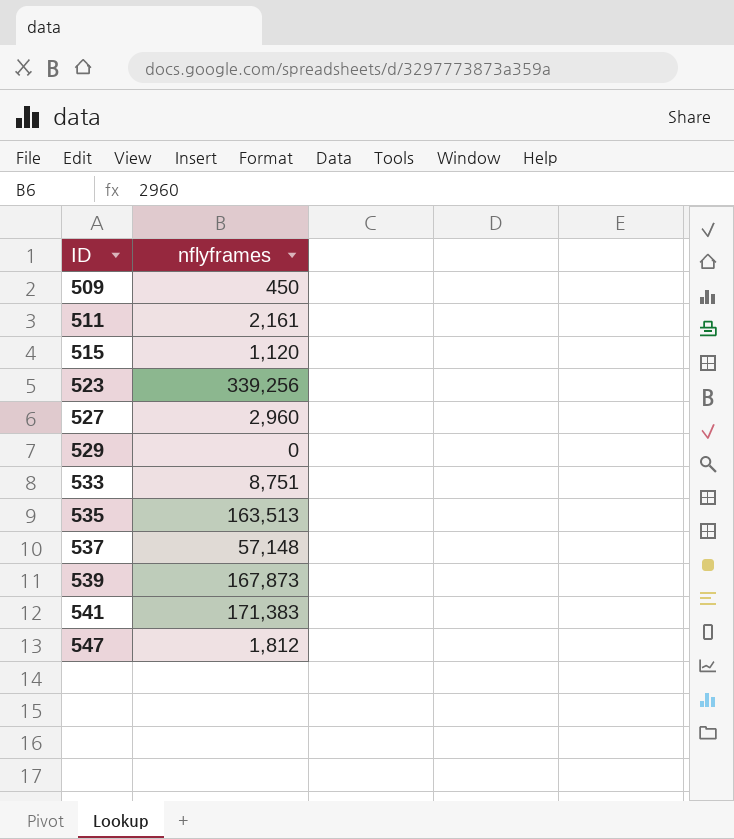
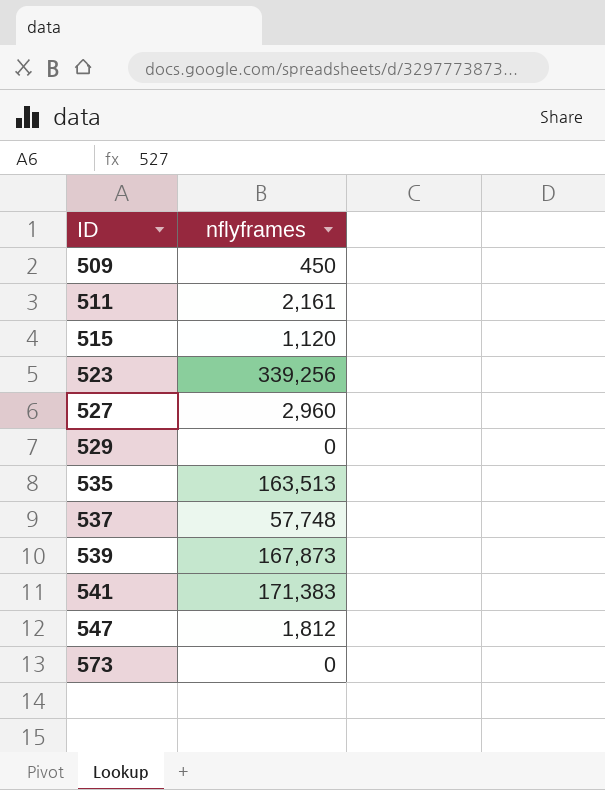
row 533: 8,751 -> none
537 | nflyframes: 57,148 -> 57,748
row 573: none -> 0

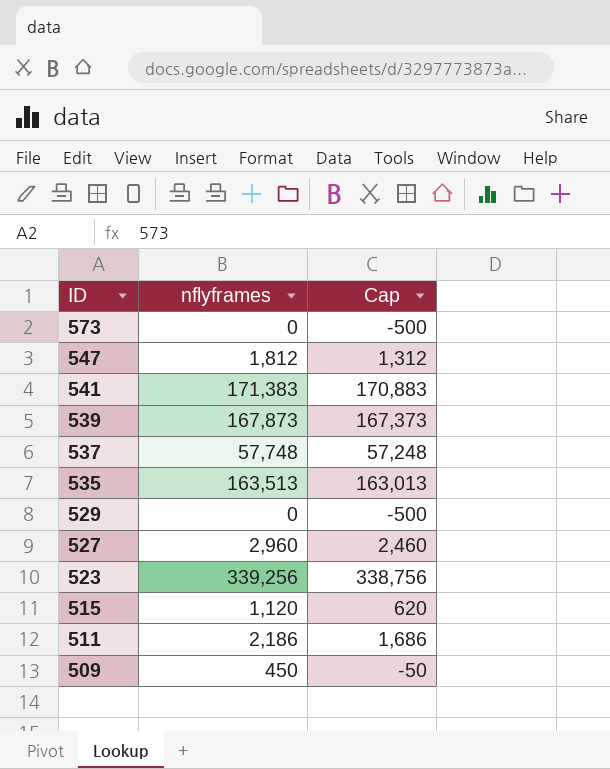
row order: ID ascending -> ID descending
column Cap | formula: none -> [nflyframes] - 500
511 | nflyframes: 2,161 -> 2,186

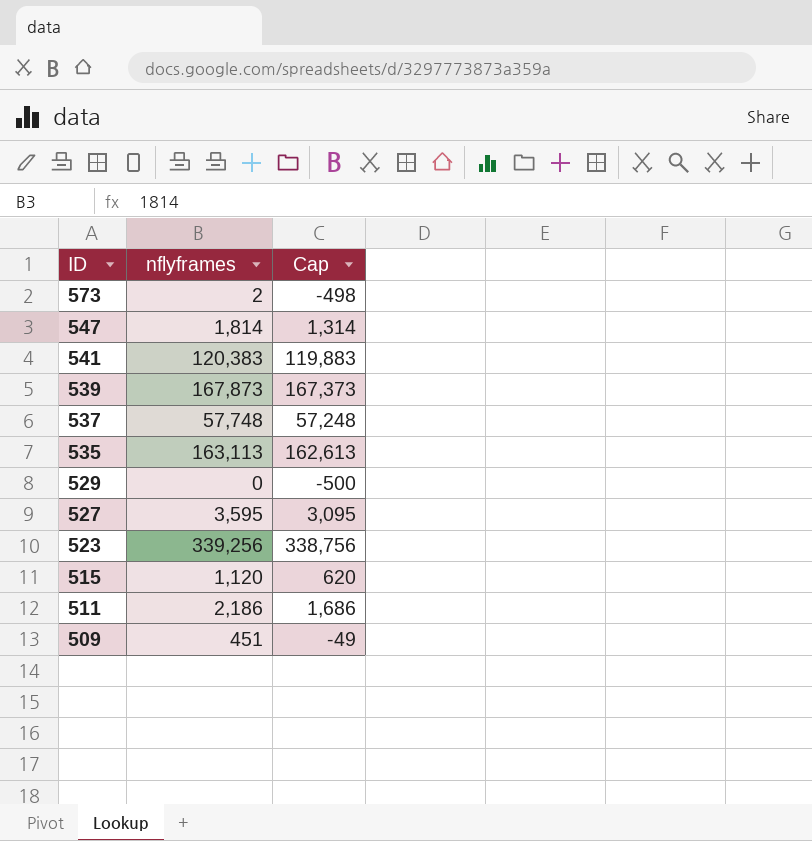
573 | nflyframes: 0 -> 2
573 | Cap: -500 -> -498
547 | nflyframes: 1,812 -> 1,814
547 | Cap: 1,312 -> 1,314
541 | nflyframes: 171,383 -> 120,383
541 | Cap: 170,883 -> 119,883
535 | nflyframes: 163,513 -> 163,113
535 | Cap: 163,013 -> 162,613
527 | nflyframes: 2,960 -> 3,595
527 | Cap: 2,460 -> 3,095
509 | nflyframes: 450 -> 451
509 | Cap: -50 -> -49

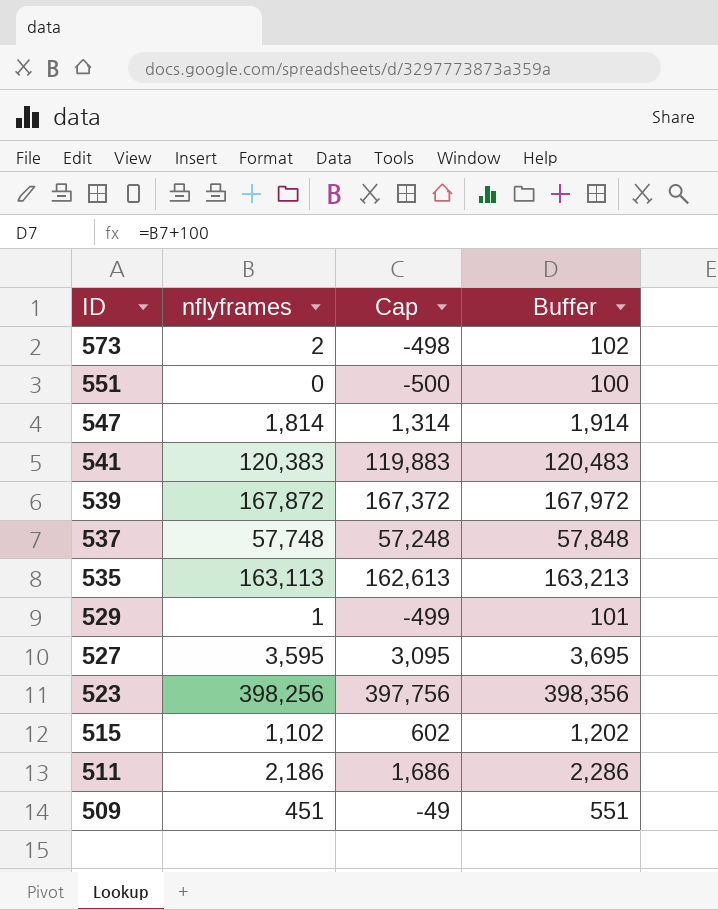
column Buffer | formula: none -> [nflyframes] + 100
row 551: none -> 0 | -500 | 100
539 | nflyframes: 167,873 -> 167,872
539 | Cap: 167,373 -> 167,372
529 | nflyframes: 0 -> 1
529 | Cap: -500 -> -499
523 | nflyframes: 339,256 -> 398,256
523 | Cap: 338,756 -> 397,756
515 | nflyframes: 1,120 -> 1,102
515 | Cap: 620 -> 602

